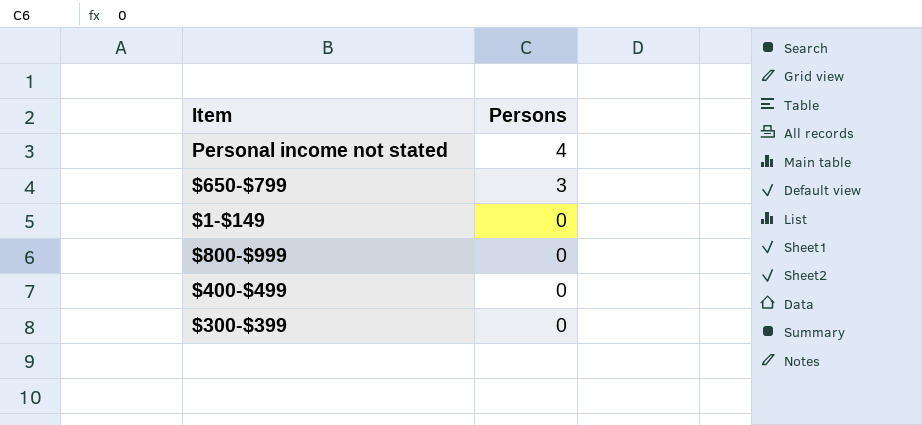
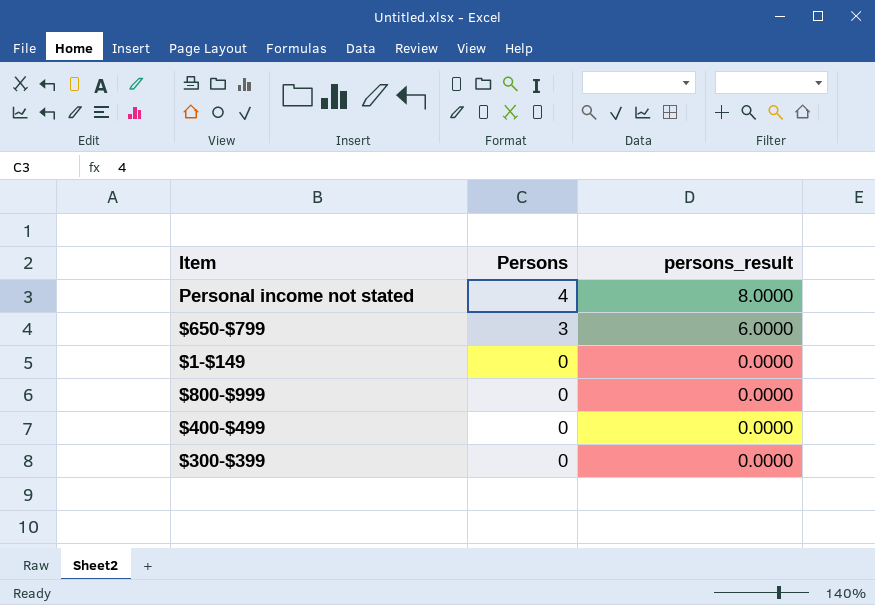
column persons_result | formula: none -> [Persons] * 2

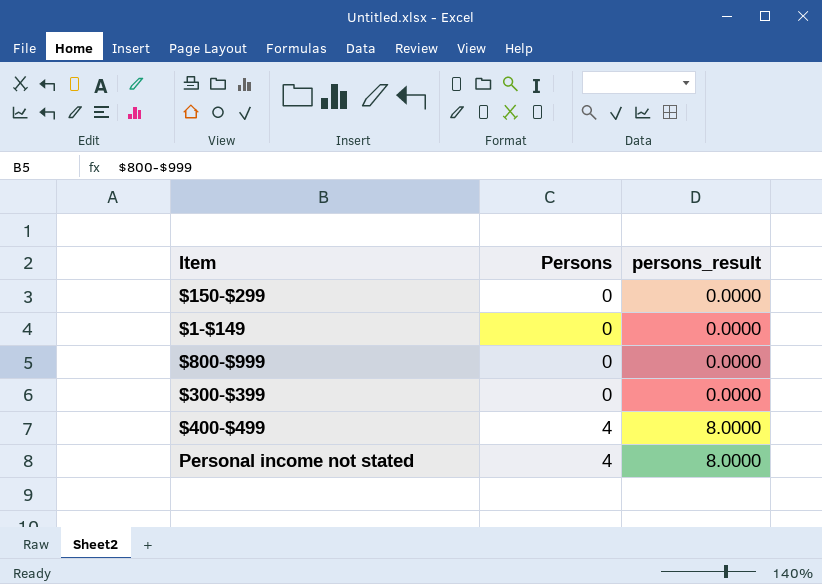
row order: Persons descending -> Persons ascending
row $650-$799: 3 | 6.0000 -> none
row $150-$299: none -> 0 | 0.0000
$400-$499 | Persons: 0 -> 4
$400-$499 | persons_result: 0.0000 -> 8.0000

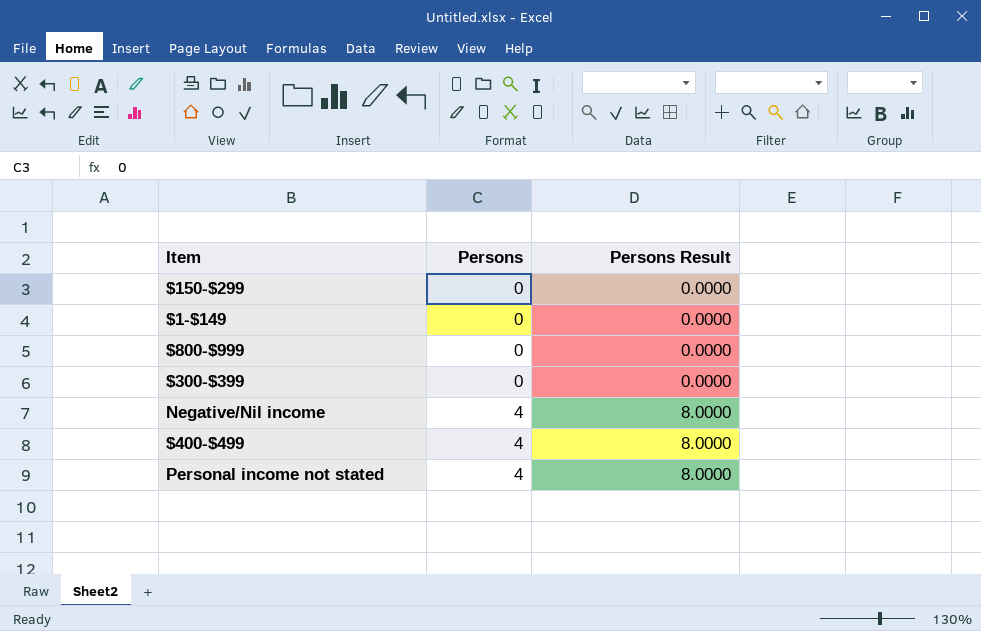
column name: persons_result -> Persons Result
row Negative/Nil income: none -> 4 | 8.0000

